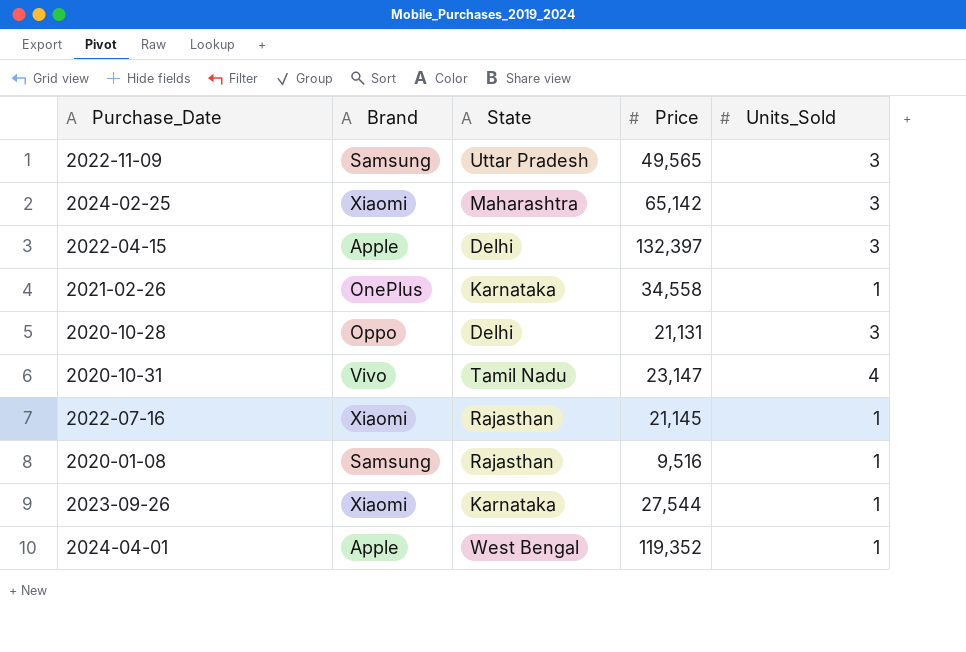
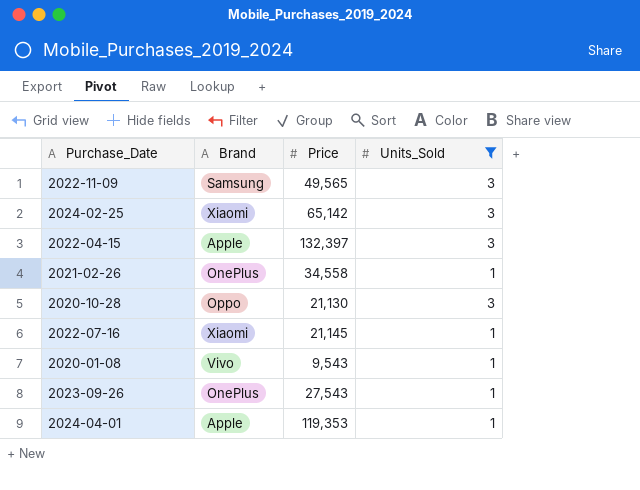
filter: none -> Units_Sold != 4
column State | position: 3 -> none
2020-10-28 | Price: 21,131 -> 21,130
2020-01-08 | Brand: Samsung -> Vivo
2020-01-08 | Price: 9,516 -> 9,543
2023-09-26 | Brand: Xiaomi -> OnePlus
2023-09-26 | Price: 27,544 -> 27,543
2024-04-01 | Price: 119,352 -> 119,353

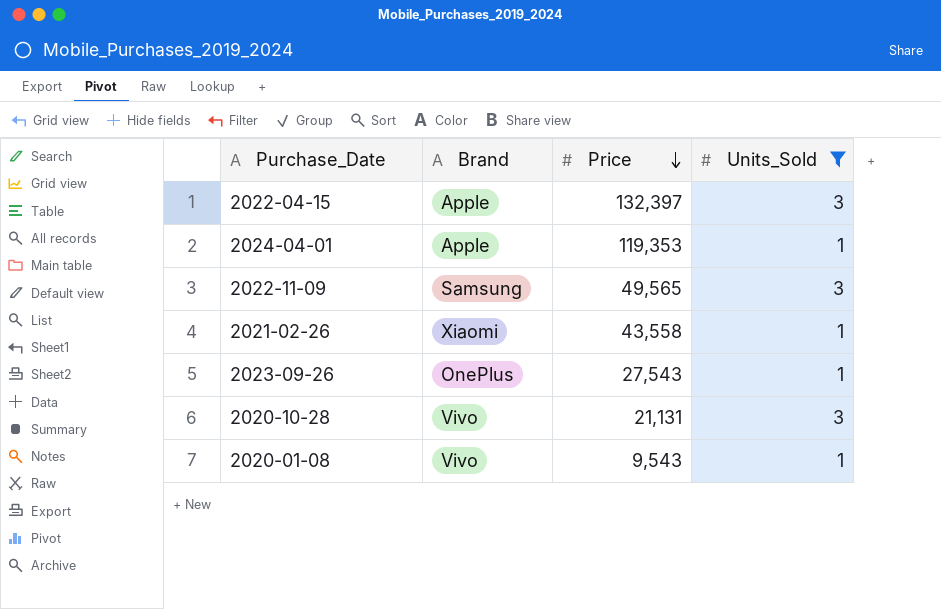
row order: none -> Price descending
row 2024-02-25: Xiaomi | 65,142 | 3 -> none
row 2022-07-16: Xiaomi | 21,145 | 1 -> none
2021-02-26 | Brand: OnePlus -> Xiaomi
2021-02-26 | Price: 34,558 -> 43,558
2020-10-28 | Brand: Oppo -> Vivo
2020-10-28 | Price: 21,130 -> 21,131

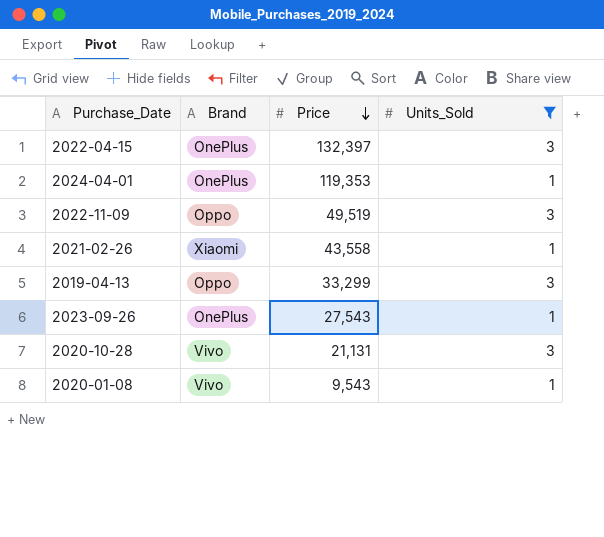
2022-04-15 | Brand: Apple -> OnePlus
2024-04-01 | Brand: Apple -> OnePlus
2022-11-09 | Brand: Samsung -> Oppo
2022-11-09 | Price: 49,565 -> 49,519
row 2019-04-13: none -> Oppo | 33,299 | 3

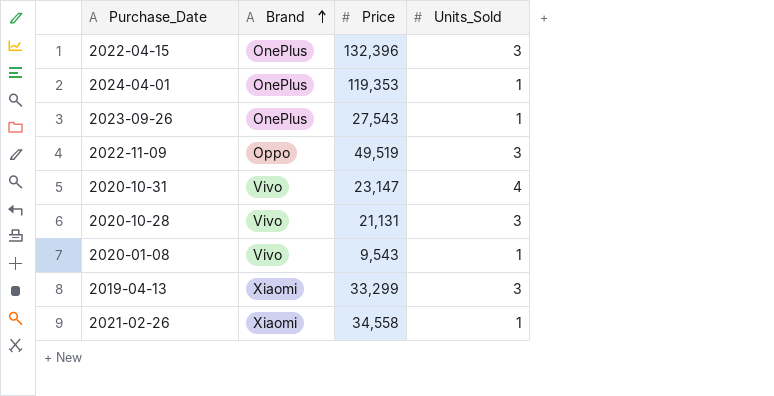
filter: Units_Sold != 4 -> none
row order: Price descending -> Brand ascending
2022-04-15 | Price: 132,397 -> 132,396
2019-04-13 | Brand: Oppo -> Xiaomi
2021-02-26 | Price: 43,558 -> 34,558

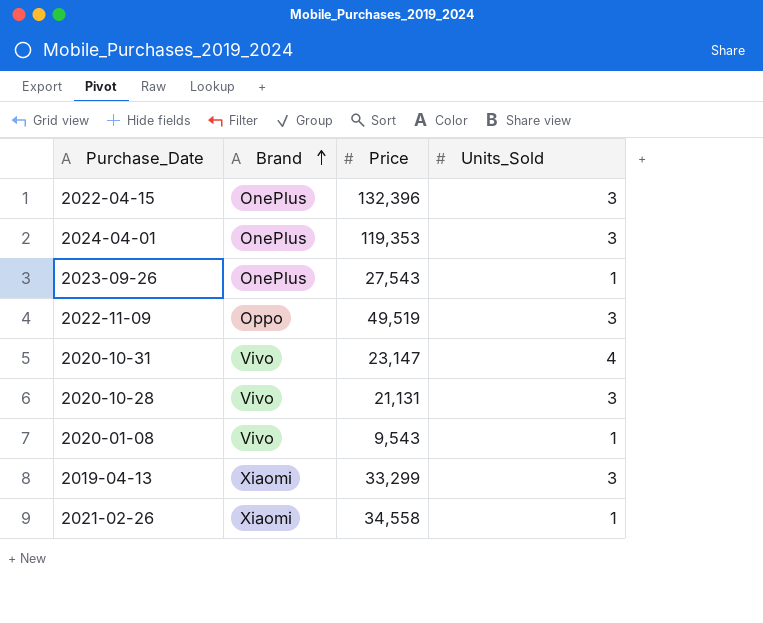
2024-04-01 | Units_Sold: 1 -> 3

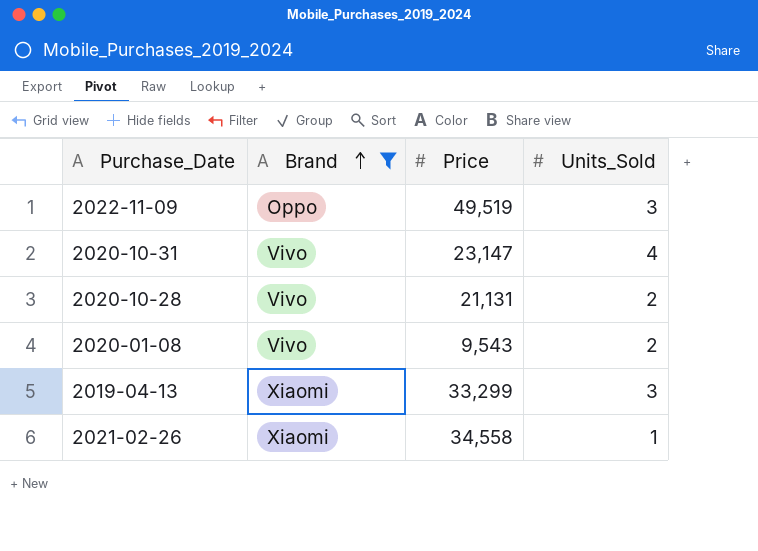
filter: none -> Brand != OnePlus
2020-10-28 | Units_Sold: 3 -> 2
2020-01-08 | Units_Sold: 1 -> 2

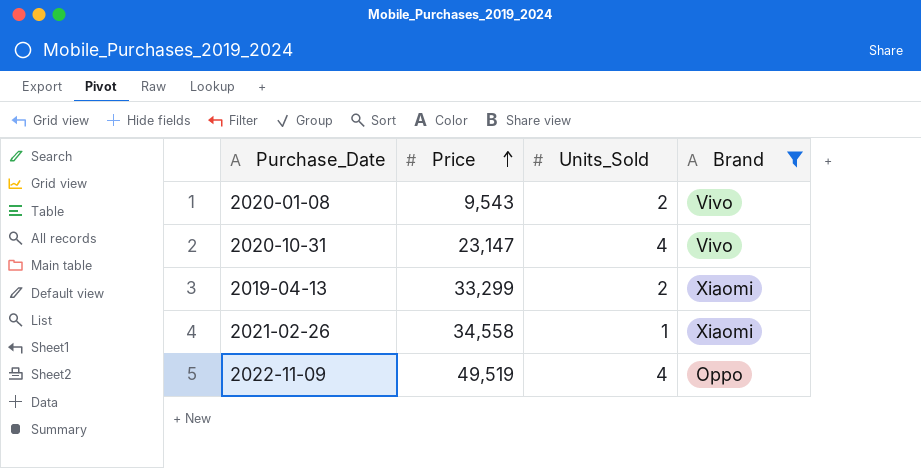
row order: Brand ascending -> Price ascending
column Brand | position: 2 -> 4
row 2020-10-28: Vivo | 21,131 | 2 -> none
2019-04-13 | Units_Sold: 3 -> 2
2022-11-09 | Units_Sold: 3 -> 4

